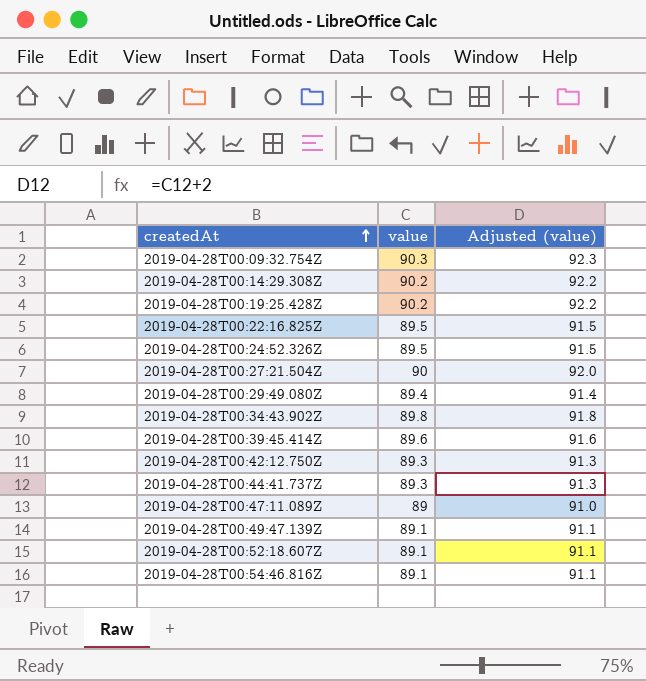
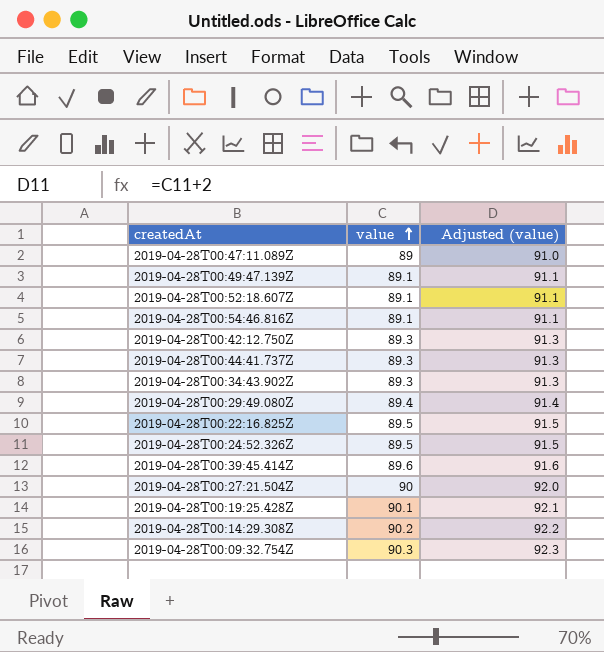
row order: createdAt ascending -> value ascending
2019-04-28T00:34:43.902Z | value: 89.8 -> 89.3
2019-04-28T00:34:43.902Z | Adjusted (value): 91.8 -> 91.3
2019-04-28T00:19:25.428Z | value: 90.2 -> 90.1
2019-04-28T00:19:25.428Z | Adjusted (value): 92.2 -> 92.1

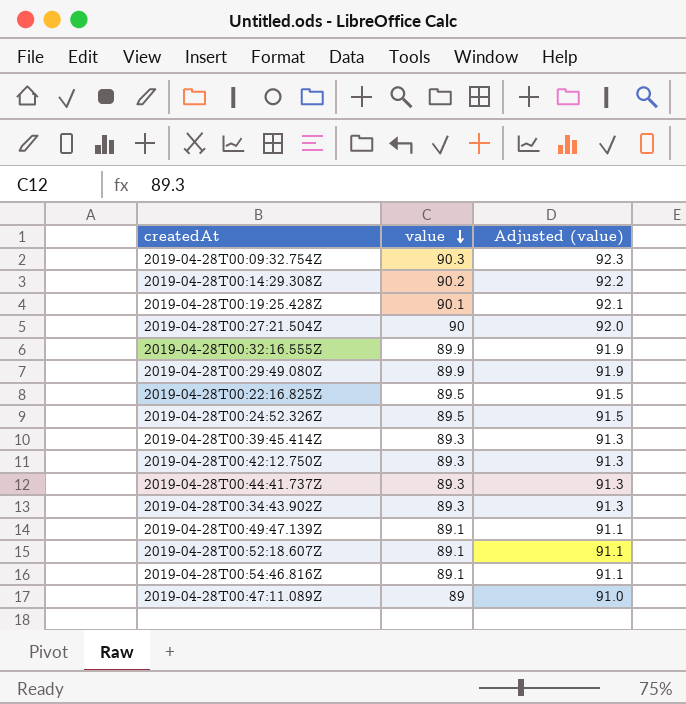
row order: value ascending -> value descending
row 2019-04-28T00:32:16.555Z: none -> 89.9 | 91.9
2019-04-28T00:29:49.080Z | value: 89.4 -> 89.9
2019-04-28T00:29:49.080Z | Adjusted (value): 91.4 -> 91.9
2019-04-28T00:39:45.414Z | value: 89.6 -> 89.3
2019-04-28T00:39:45.414Z | Adjusted (value): 91.6 -> 91.3

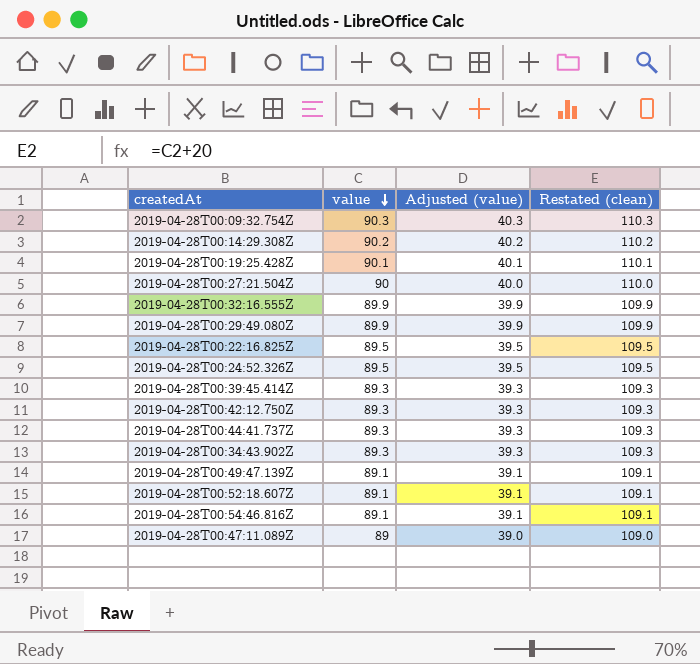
column Adjusted (value) | formula: [value] + 2 -> [value] - 50
column Restated (clean) | formula: none -> [value] + 20

